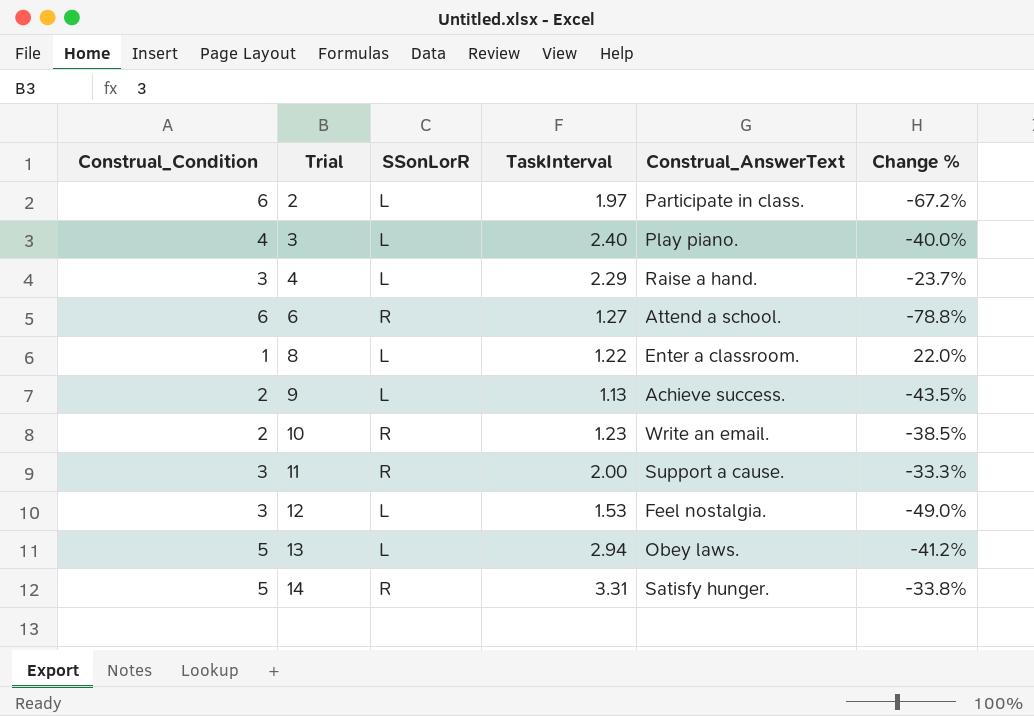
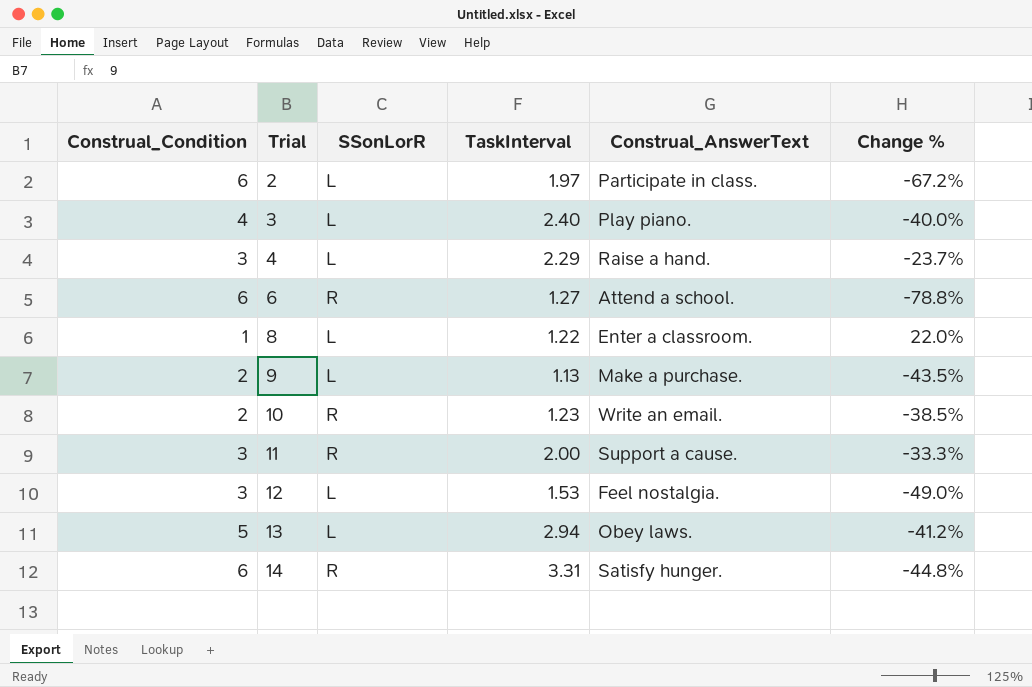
9 | Construal_AnswerText: Achieve success. -> Make a purchase.
14 | Construal_Condition: 5 -> 6
14 | Change %: -33.8% -> -44.8%

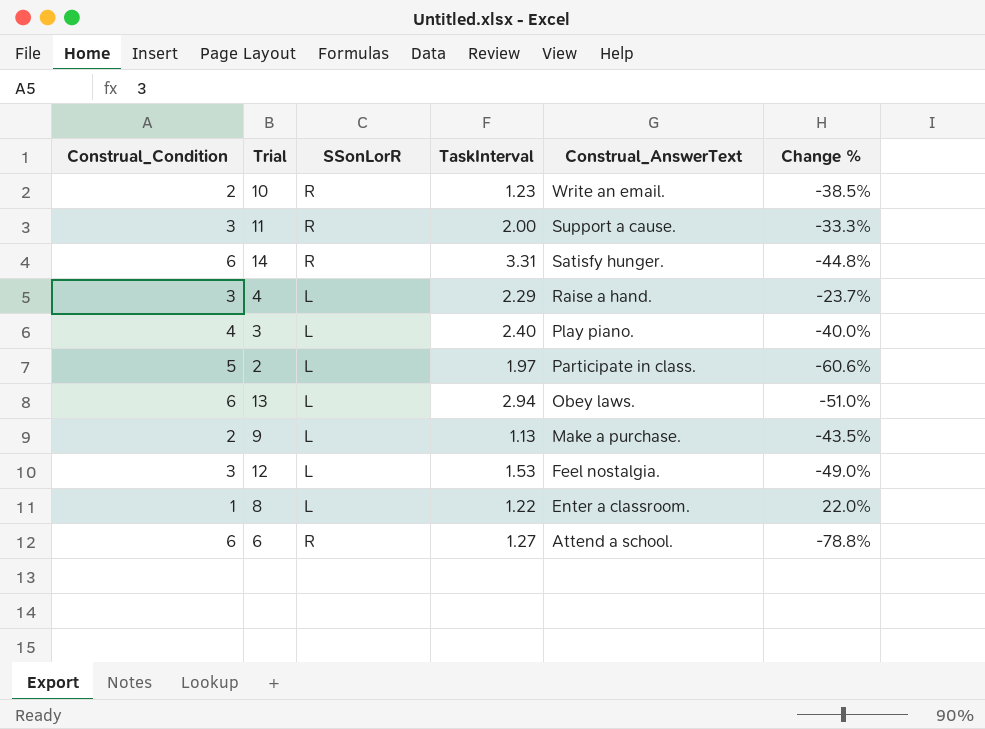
row order: Trial ascending -> Construal_AnswerText descending
2 | Construal_Condition: 6 -> 5
2 | Change %: -67.2% -> -60.6%
13 | Construal_Condition: 5 -> 6
13 | Change %: -41.2% -> -51.0%

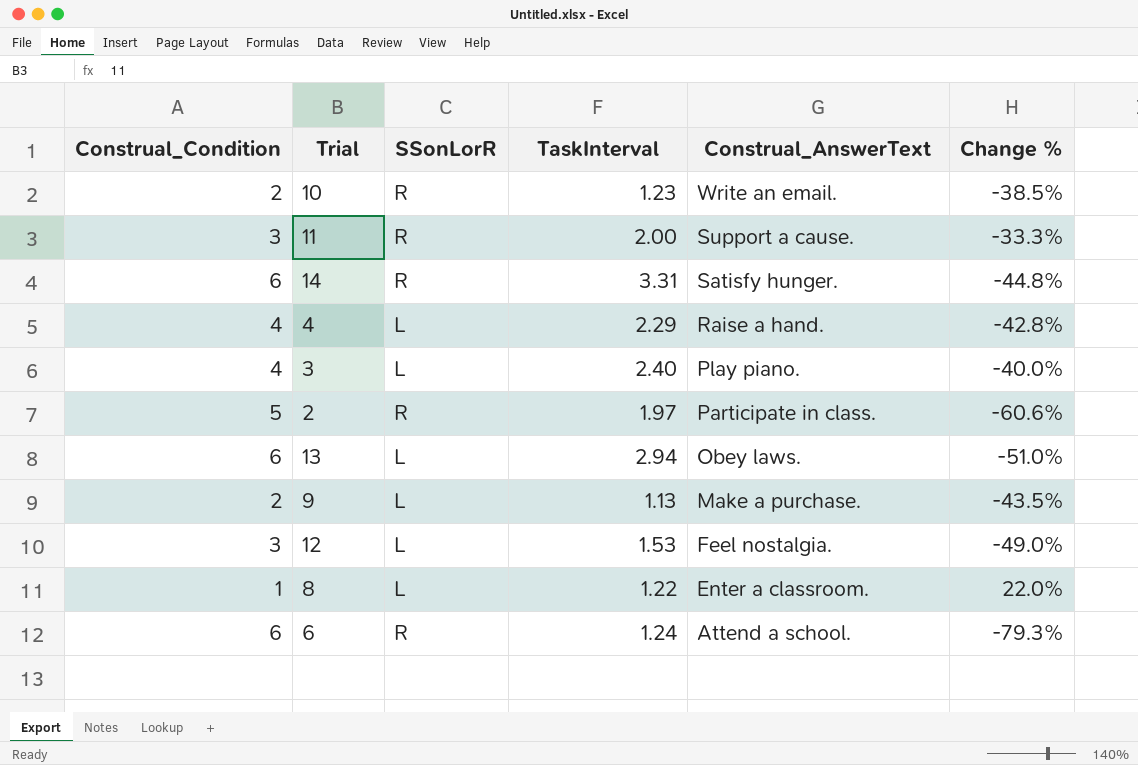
4 | Construal_Condition: 3 -> 4
4 | Change %: -23.7% -> -42.8%
2 | SSonLorR: L -> R
6 | TaskInterval: 1.27 -> 1.24
6 | Change %: -78.8% -> -79.3%

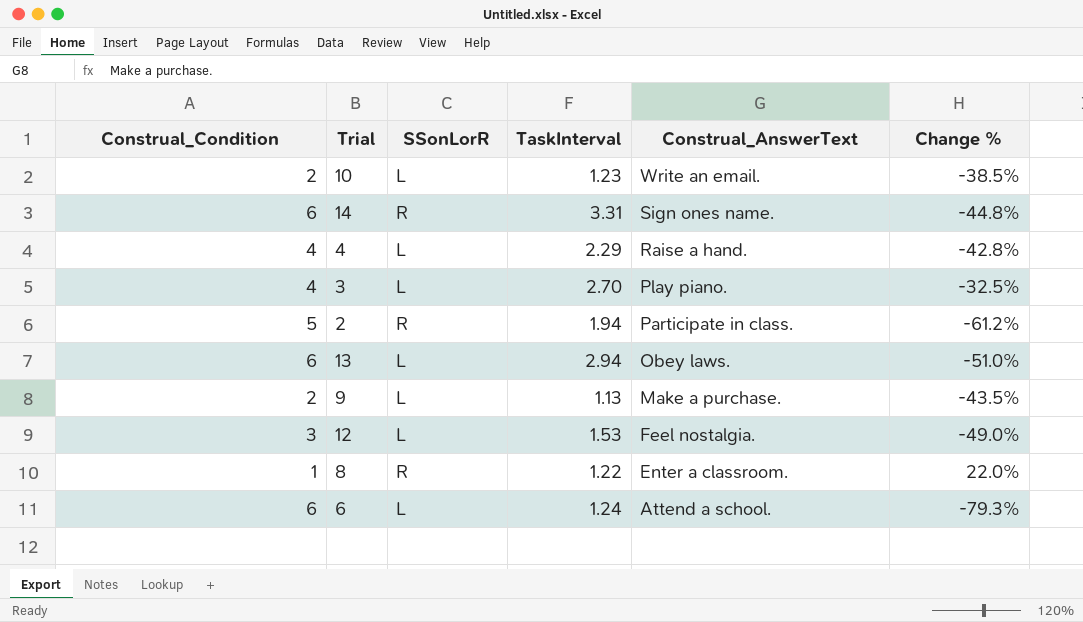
row 11: 3 | R | 2.00 | Support a cause. | -33.3% -> none
10 | SSonLorR: R -> L
14 | Construal_AnswerText: Satisfy hunger. -> Sign ones name.
3 | TaskInterval: 2.40 -> 2.70
3 | Change %: -40.0% -> -32.5%
2 | TaskInterval: 1.97 -> 1.94
2 | Change %: -60.6% -> -61.2%
8 | SSonLorR: L -> R
6 | SSonLorR: R -> L

